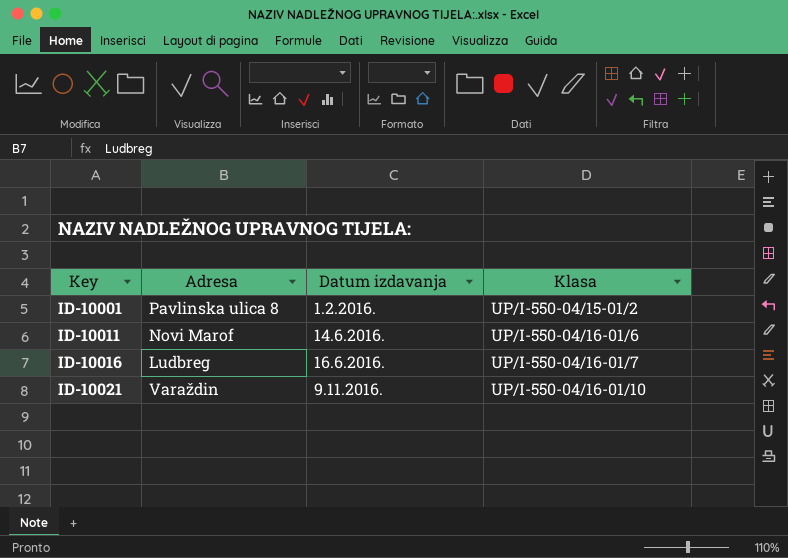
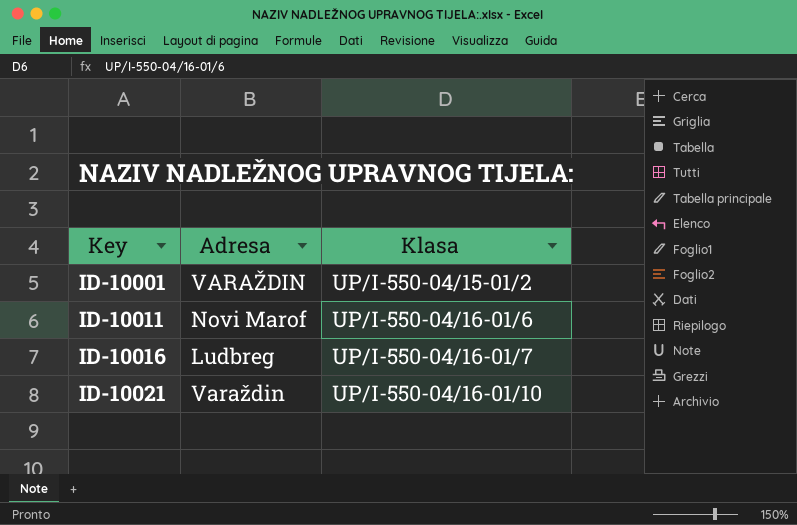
column Datum izdavanja | position: 3 -> none
ID-10001 | Adresa: Pavlinska ulica 8 -> VARAŽDIN

